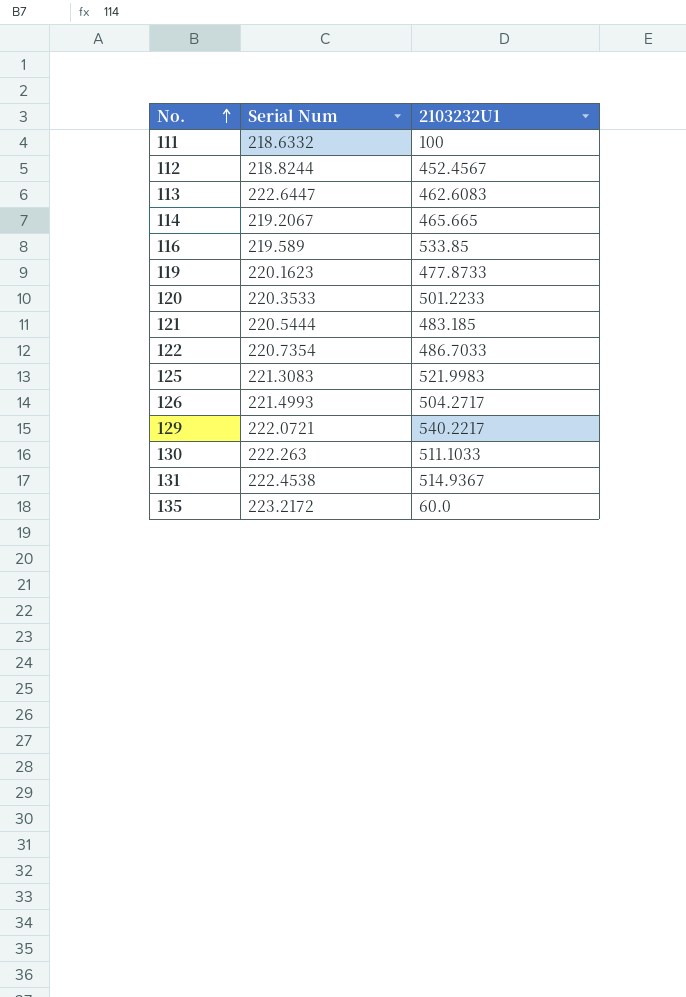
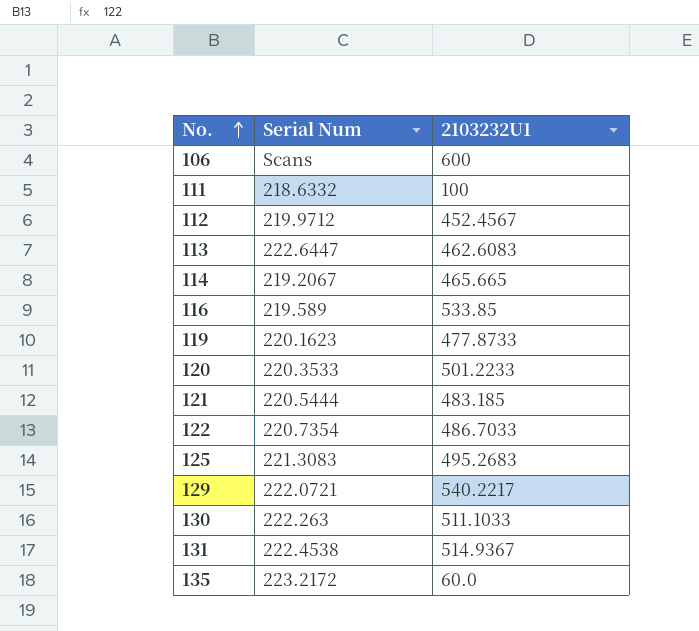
row 126: 221.4993 | 504.2717 -> none
row 106: none -> Scans | 600
112 | Serial Num: 218.8244 -> 219.9712
125 | 2103232U1: 521.9983 -> 495.2683

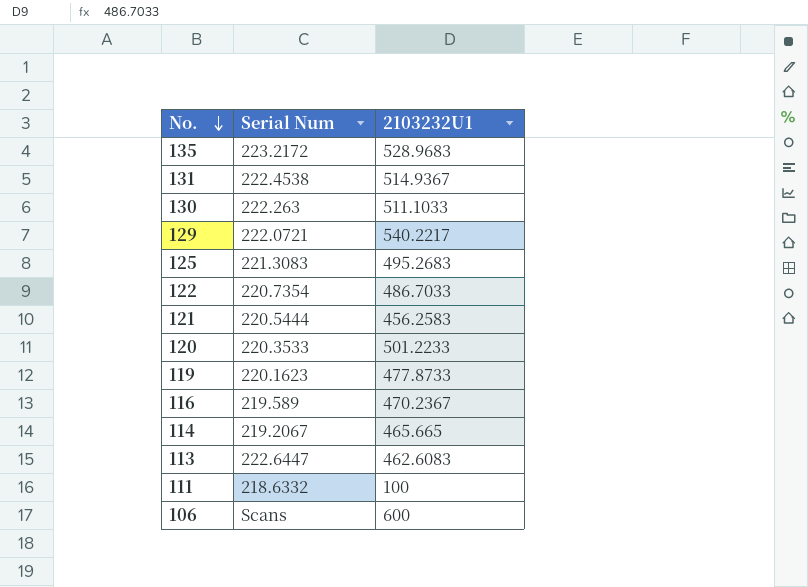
row order: No. ascending -> No. descending
row 112: 219.9712 | 452.4567 -> none
135 | 2103232U1: 60.0 -> 528.9683
121 | 2103232U1: 483.185 -> 456.2583
116 | 2103232U1: 533.85 -> 470.2367

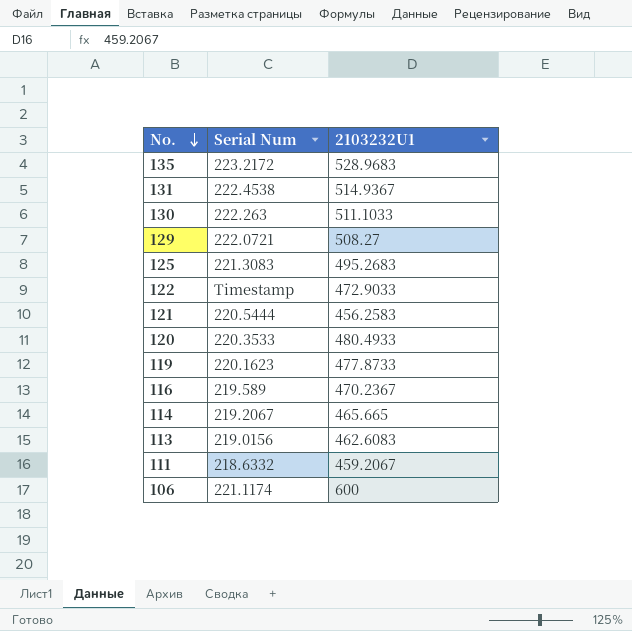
129 | 2103232U1: 540.2217 -> 508.27
122 | Serial Num: 220.7354 -> Timestamp
122 | 2103232U1: 486.7033 -> 472.9033
120 | 2103232U1: 501.2233 -> 480.4933
113 | Serial Num: 222.6447 -> 219.0156
111 | 2103232U1: 100 -> 459.2067
106 | Serial Num: Scans -> 221.1174

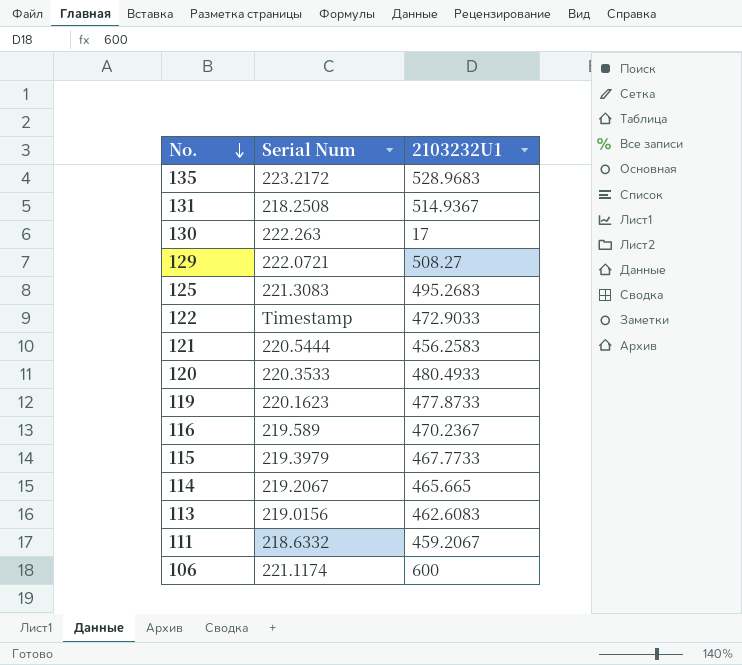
131 | Serial Num: 222.4538 -> 218.2508
130 | 2103232U1: 511.1033 -> 17
row 115: none -> 219.3979 | 467.7733

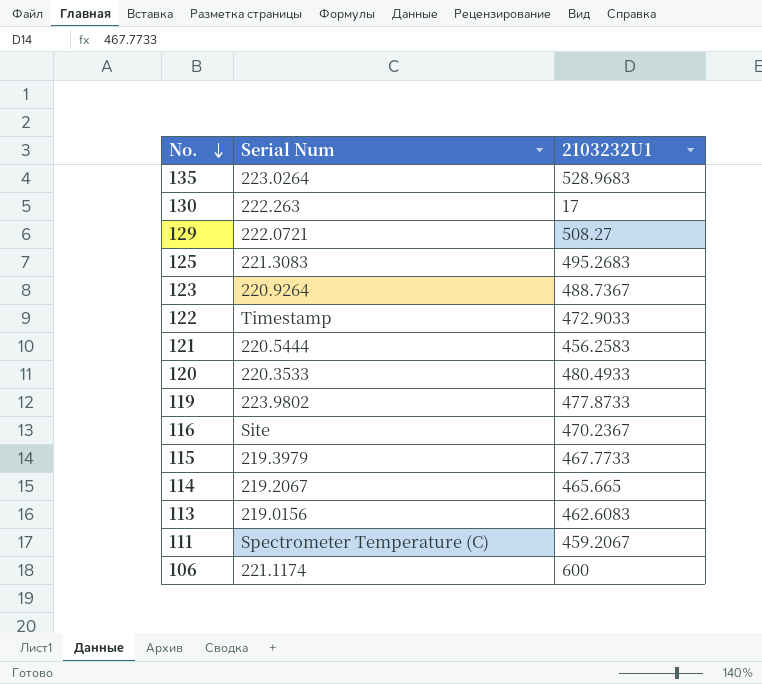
row 131: 218.2508 | 514.9367 -> none
135 | Serial Num: 223.2172 -> 223.0264
row 123: none -> 220.9264 | 488.7367
119 | Serial Num: 220.1623 -> 223.9802
116 | Serial Num: 219.589 -> Site
111 | Serial Num: 218.6332 -> Spectrometer Temperature (C)

